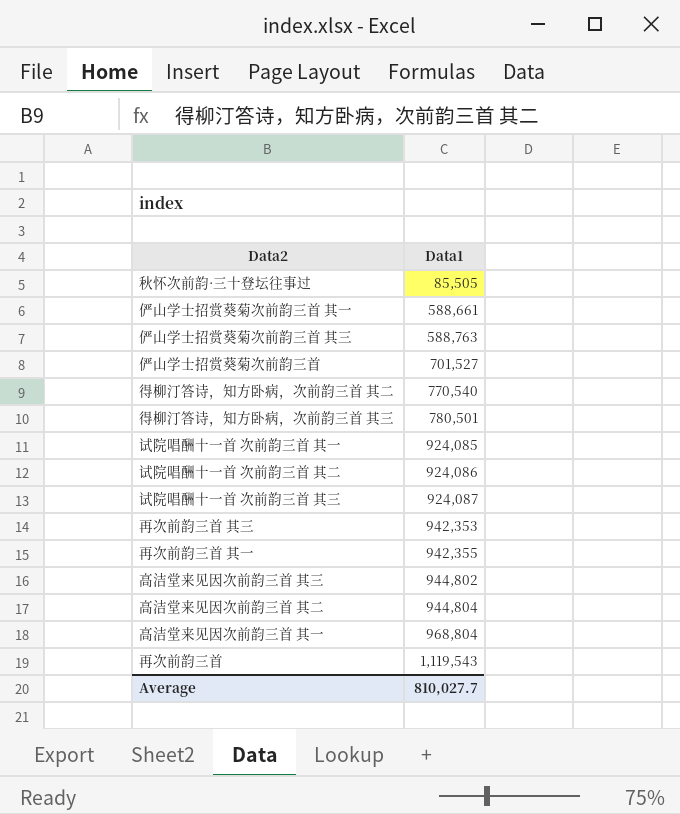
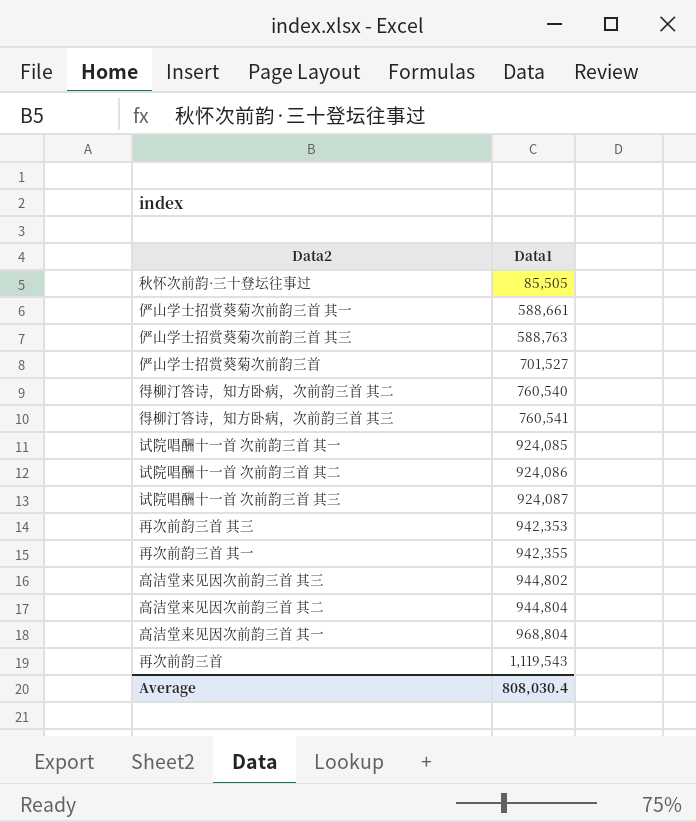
得柳汀答诗，知方卧病，次前韵三首 其二 | Data1: 770,540 -> 760,540
得柳汀答诗，知方卧病，次前韵三首 其三 | Data1: 780,501 -> 760,541
Average | Data1: 810,027.7 -> 808,030.4

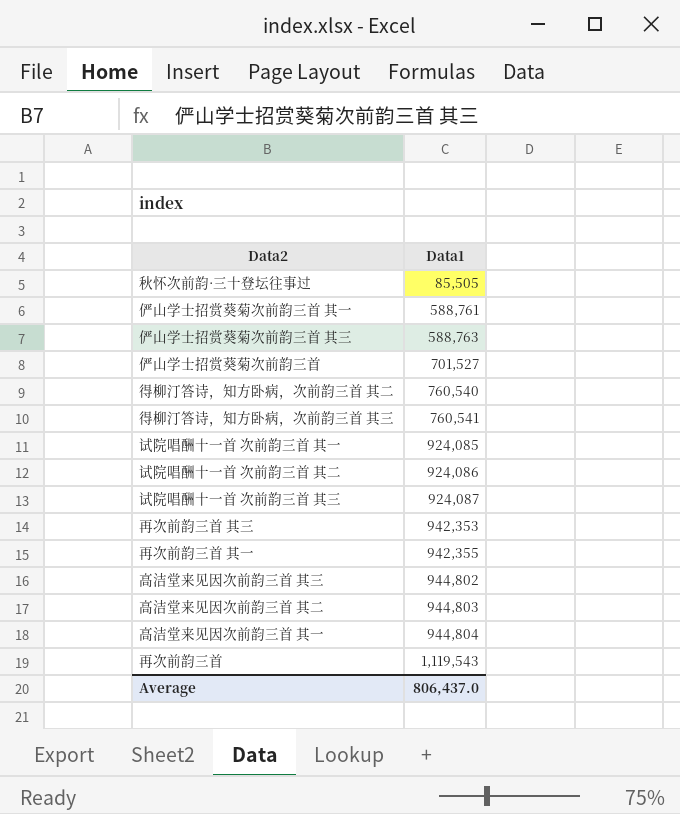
俨山学士招赏葵菊次前韵三首 其一 | Data1: 588,661 -> 588,761
高洁堂来见因次前韵三首 其二 | Data1: 944,804 -> 944,803
高洁堂来见因次前韵三首 其一 | Data1: 968,804 -> 944,804
Average | Data1: 808,030.4 -> 806,437.0

